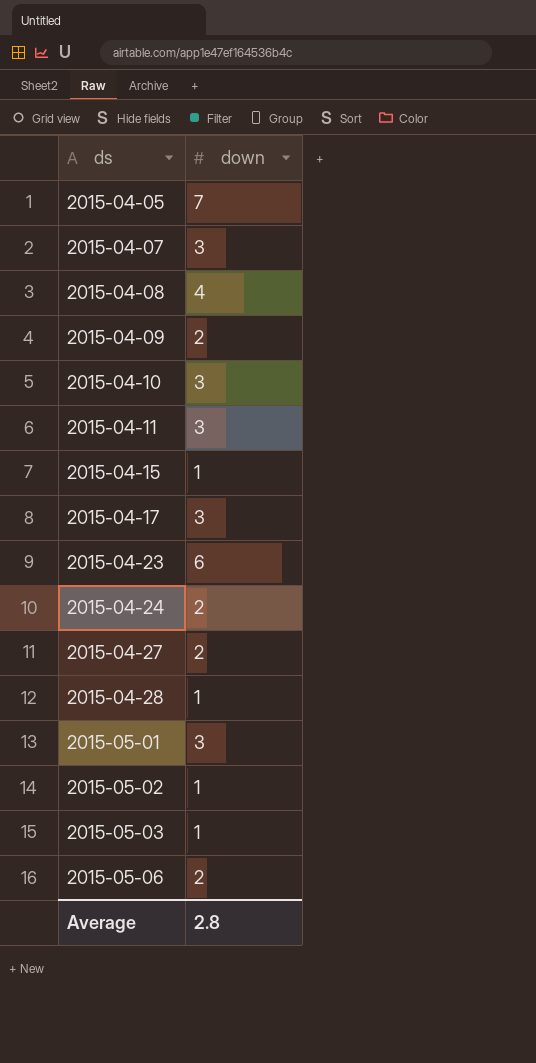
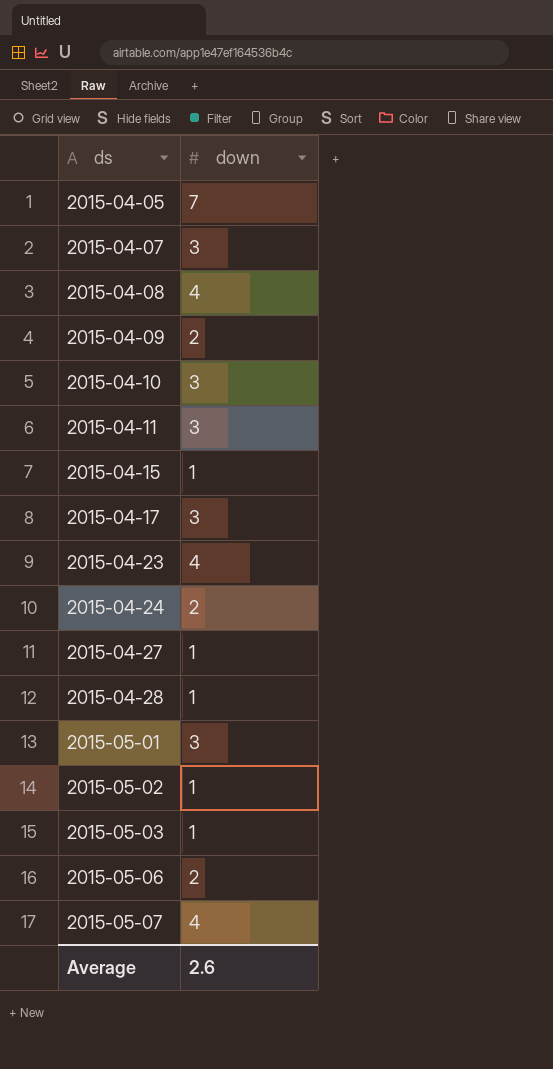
2015-04-23 | down: 6 -> 4
2015-04-27 | down: 2 -> 1
row 2015-05-07: none -> 4
Average | down: 2.8 -> 2.6

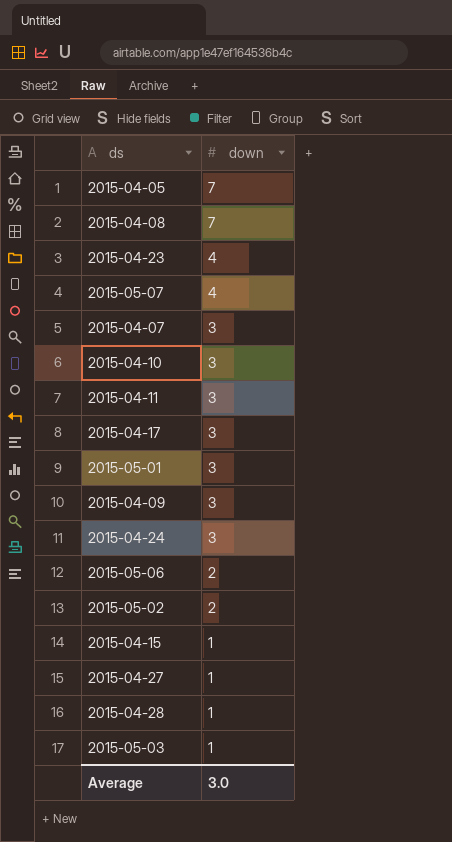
row order: ds ascending -> down descending
2015-04-08 | down: 4 -> 7
2015-04-09 | down: 2 -> 3
2015-04-24 | down: 2 -> 3
2015-05-02 | down: 1 -> 2
Average | down: 2.6 -> 3.0

